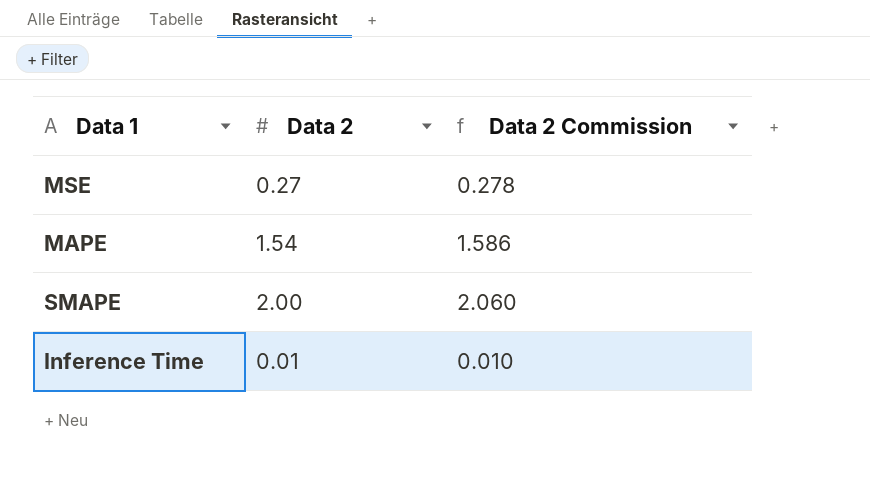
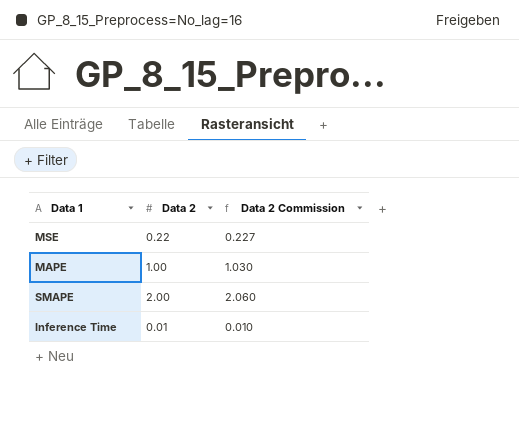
MSE | Data 2: 0.27 -> 0.22
MSE | Data 2 Commission: 0.278 -> 0.227
MAPE | Data 2: 1.54 -> 1.00
MAPE | Data 2 Commission: 1.586 -> 1.030

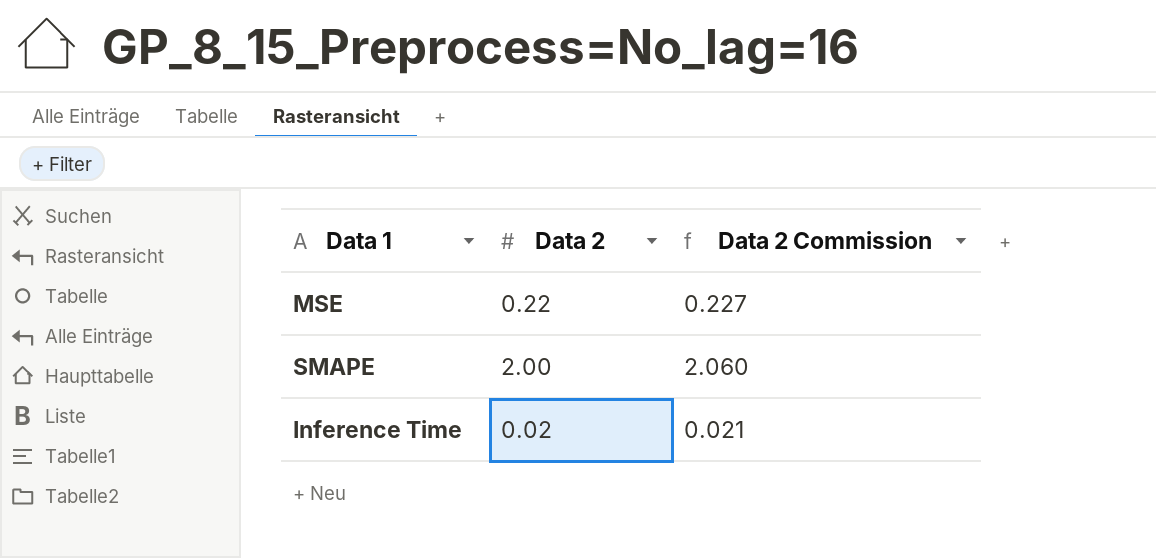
row MAPE: 1.00 | 1.030 -> none
Inference Time | Data 2: 0.01 -> 0.02
Inference Time | Data 2 Commission: 0.010 -> 0.021

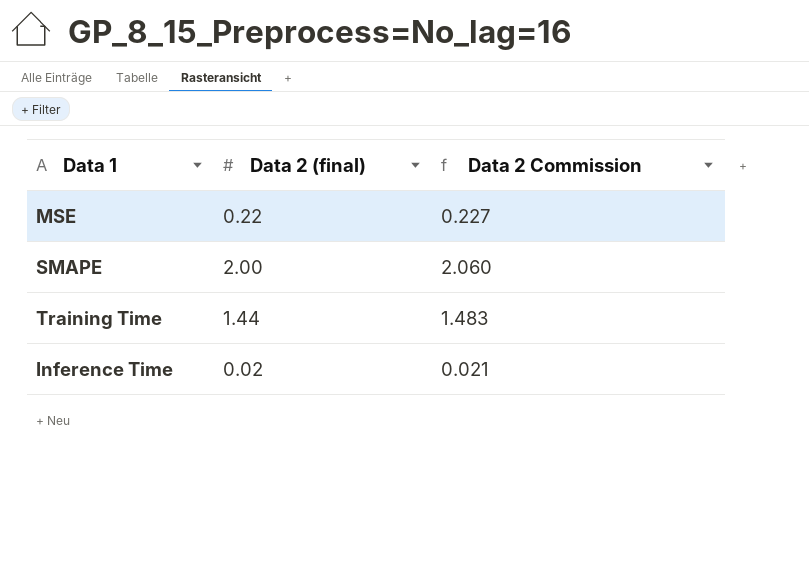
column name: Data 2 -> Data 2 (final)
row Training Time: none -> 1.44 | 1.483

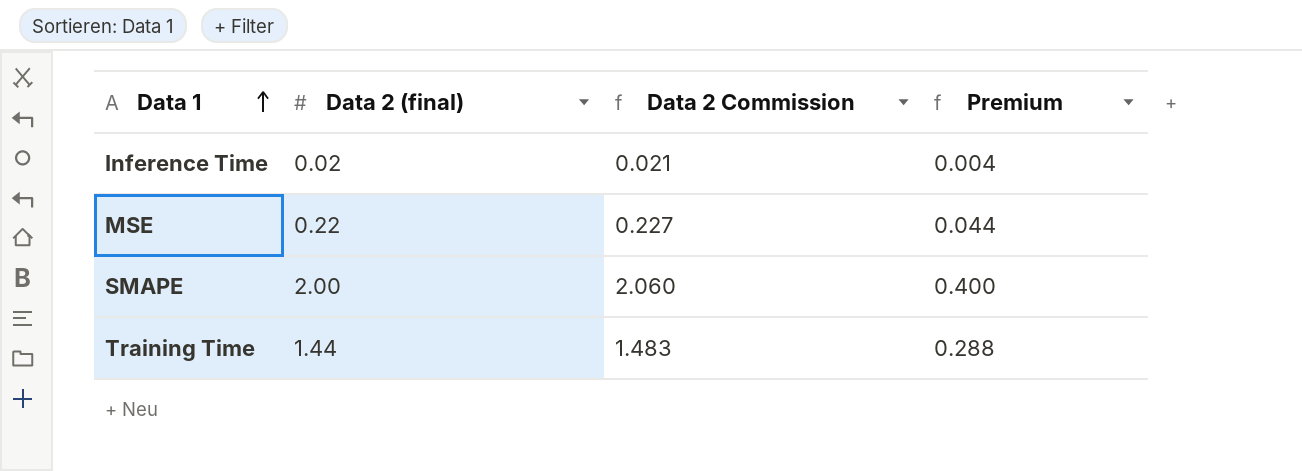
row order: none -> Data 1 ascending
column Premium | formula: none -> [Data 2 (final)] * 0.2

